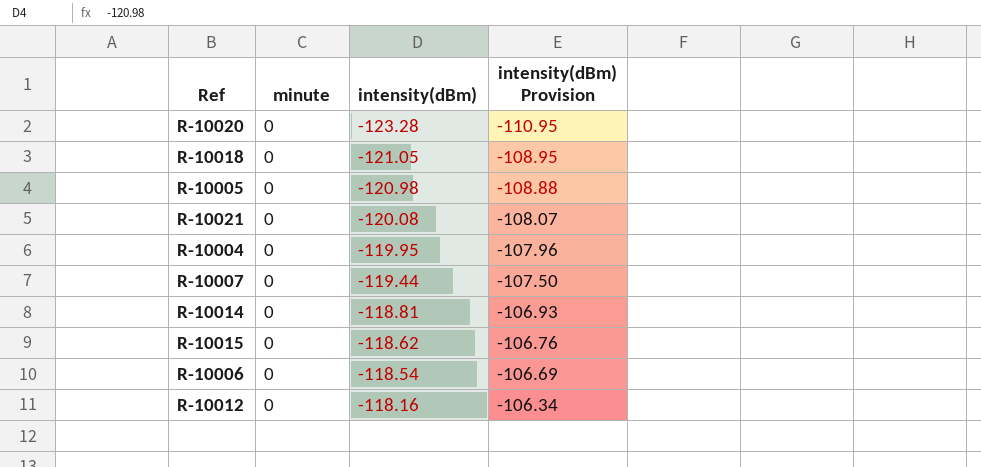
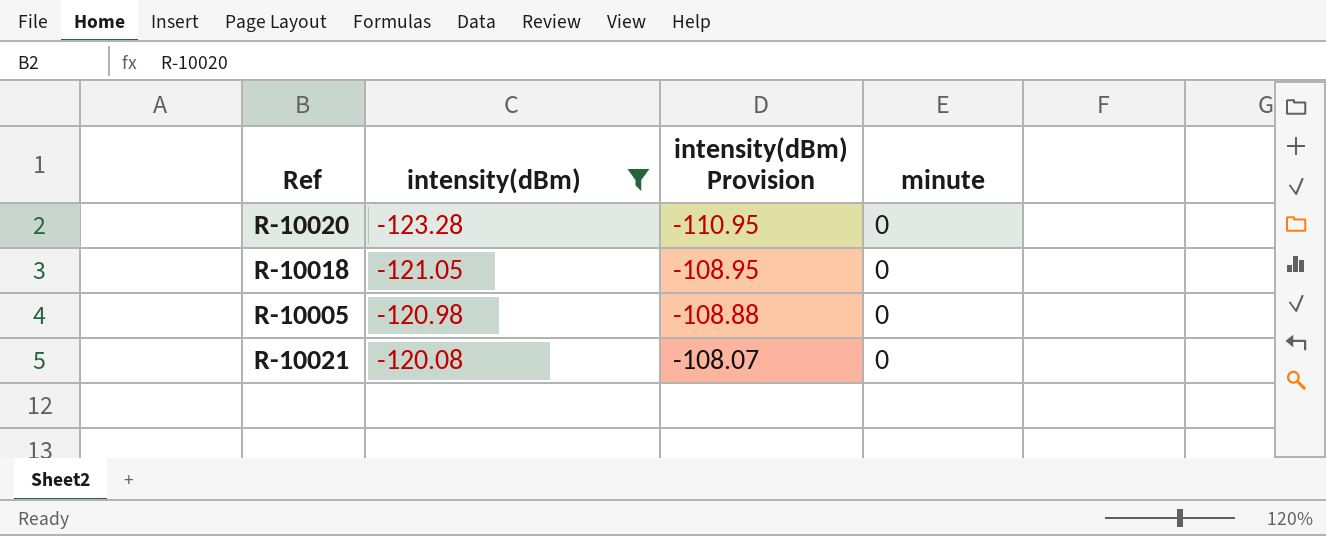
filter: none -> intensity(dBm) <= -120.08
column minute | position: 2 -> 4

